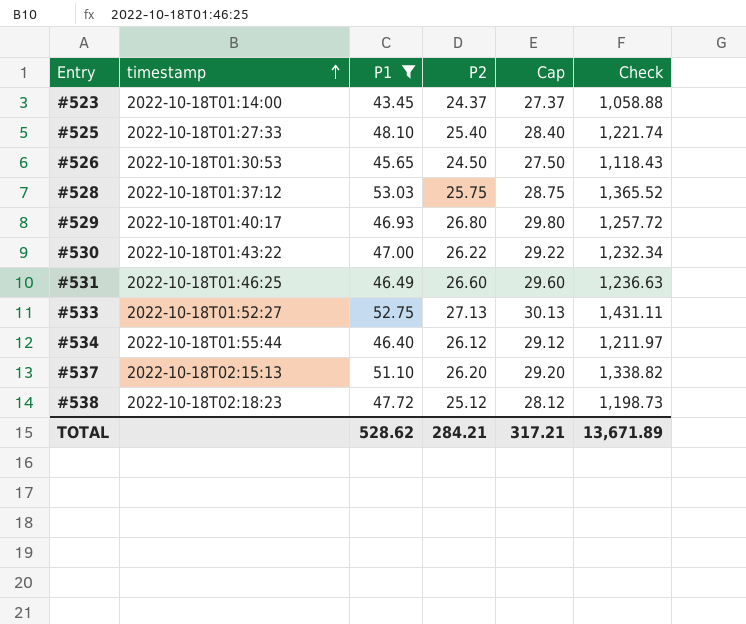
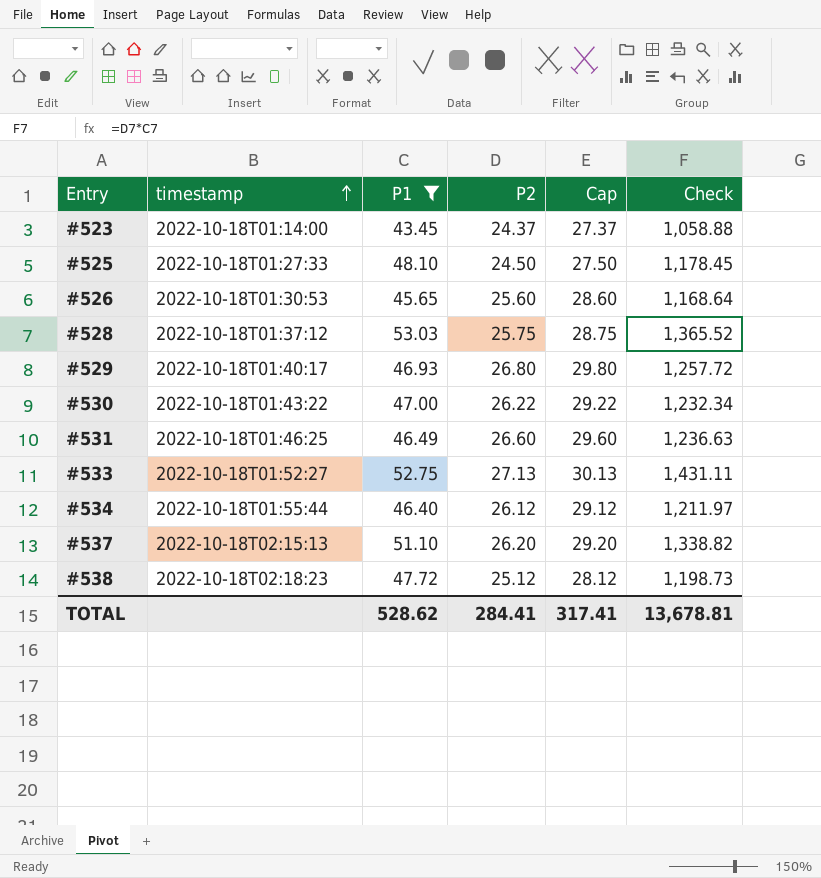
#525 | P2: 25.40 -> 24.50
#525 | Cap: 28.40 -> 27.50
#525 | Check: 1,221.74 -> 1,178.45
#526 | P2: 24.50 -> 25.60
#526 | Cap: 27.50 -> 28.60
#526 | Check: 1,118.43 -> 1,168.64
TOTAL | P2: 284.21 -> 284.41
TOTAL | Cap: 317.21 -> 317.41
TOTAL | Check: 13,671.89 -> 13,678.81

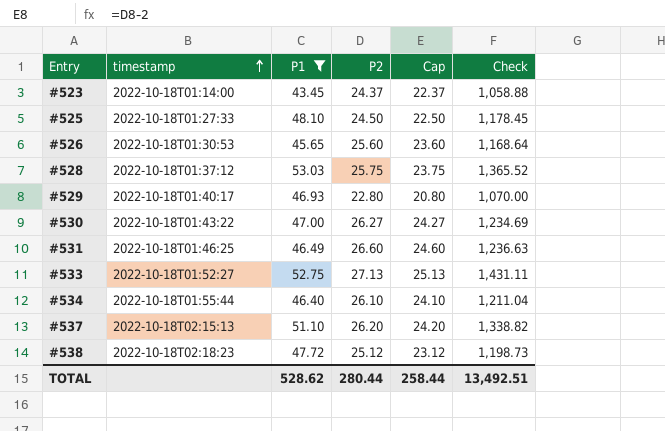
column Cap | formula: [P2] + 3 -> [P2] - 2
#529 | P2: 26.80 -> 22.80
#529 | Check: 1,257.72 -> 1,070.00
#530 | P2: 26.22 -> 26.27
#530 | Check: 1,232.34 -> 1,234.69
#534 | P2: 26.12 -> 26.10
#534 | Check: 1,211.97 -> 1,211.04
TOTAL | P2: 284.41 -> 280.44
TOTAL | Cap: 317.41 -> 258.44
TOTAL | Check: 13,678.81 -> 13,492.51

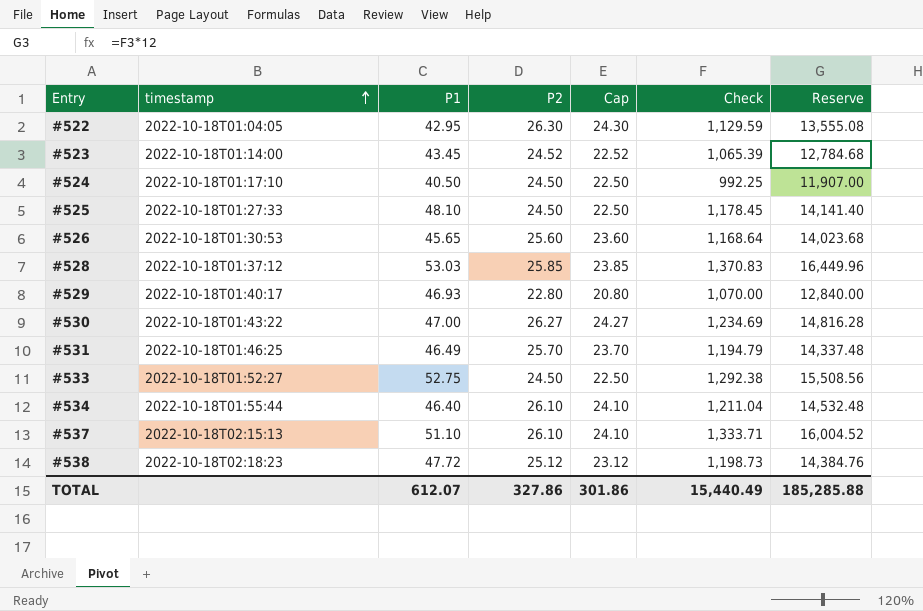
filter: P1 >= 43.45 -> none
column Reserve | formula: none -> [Check] * 12
#523 | P2: 24.37 -> 24.52
#523 | Cap: 22.37 -> 22.52
#523 | Check: 1,058.88 -> 1,065.39
#528 | P2: 25.75 -> 25.85
#528 | Cap: 23.75 -> 23.85
#528 | Check: 1,365.52 -> 1,370.83
#531 | P2: 26.60 -> 25.70
#531 | Cap: 24.60 -> 23.70
#531 | Check: 1,236.63 -> 1,194.79
#533 | P2: 27.13 -> 24.50
#533 | Cap: 25.13 -> 22.50
#533 | Check: 1,431.11 -> 1,292.38
#537 | P2: 26.20 -> 26.10
#537 | Cap: 24.20 -> 24.10
#537 | Check: 1,338.82 -> 1,333.71
TOTAL | P1: 528.62 -> 612.07
TOTAL | P2: 280.44 -> 327.86
TOTAL | Cap: 258.44 -> 301.86
TOTAL | Check: 13,492.51 -> 15,440.49

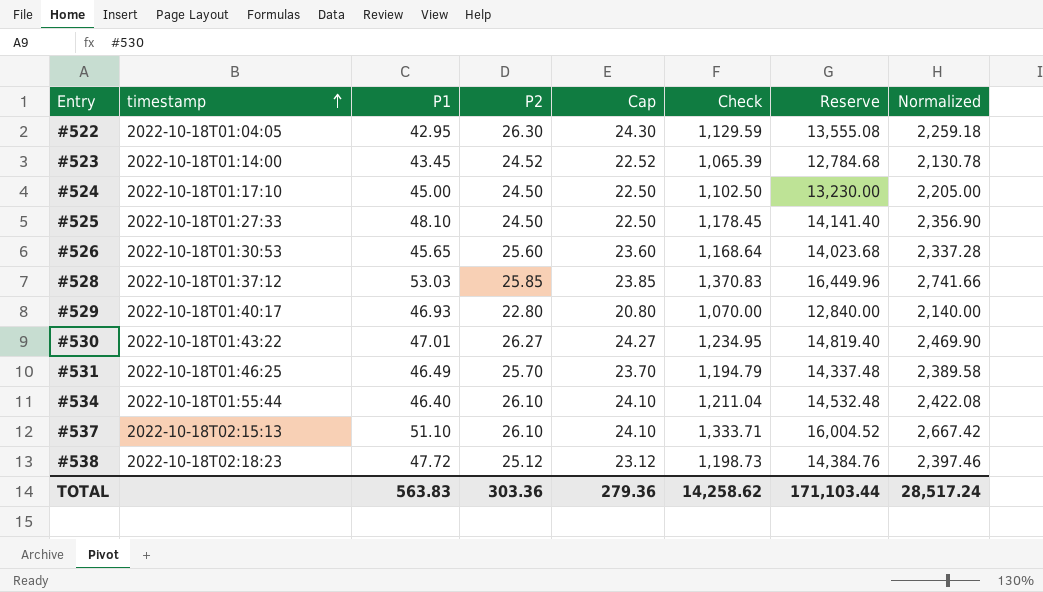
column Normalized | formula: none -> [Check] * 2
row #533: 2022-10-18T01:52:27 | 52.75 | 24.50 | 22.50 | 1,292.38 | 15,508.56 -> none
#524 | P1: 40.50 -> 45.00
#524 | Check: 992.25 -> 1,102.50
#524 | Reserve: 11,907.00 -> 13,230.00
#530 | P1: 47.00 -> 47.01
#530 | Check: 1,234.69 -> 1,234.95
#530 | Reserve: 14,816.28 -> 14,819.40
TOTAL | P1: 612.07 -> 563.83
TOTAL | P2: 327.86 -> 303.36
TOTAL | Cap: 301.86 -> 279.36
TOTAL | Check: 15,440.49 -> 14,258.62
TOTAL | Reserve: 185,285.88 -> 171,103.44

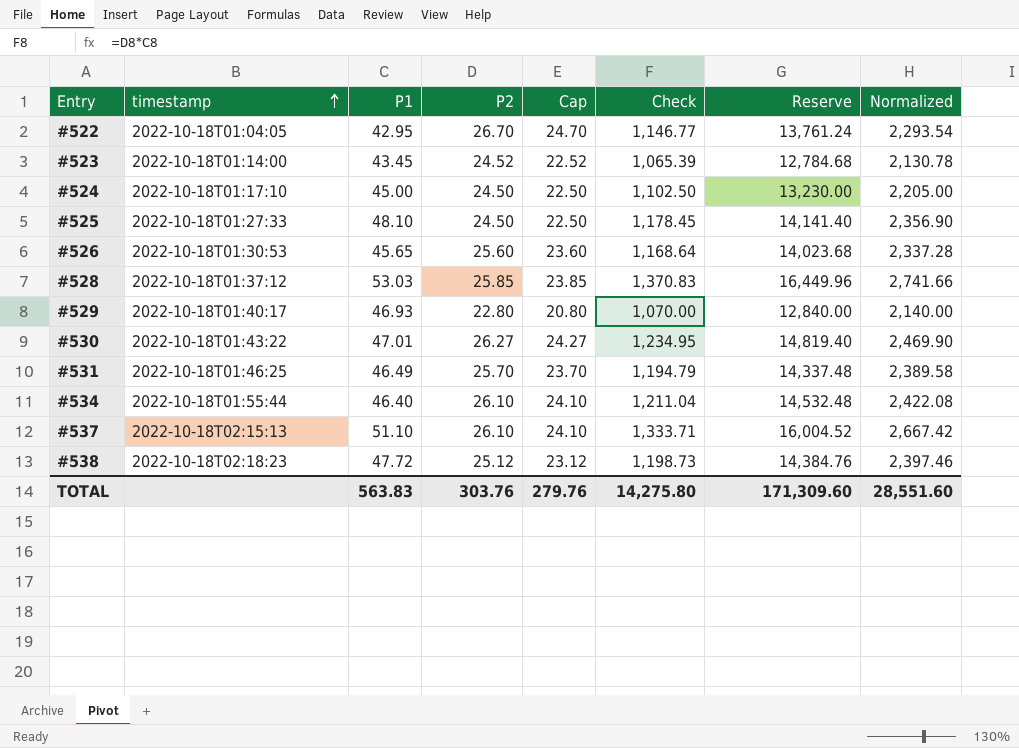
#522 | P2: 26.30 -> 26.70
#522 | Cap: 24.30 -> 24.70
#522 | Check: 1,129.59 -> 1,146.77
#522 | Reserve: 13,555.08 -> 13,761.24
#522 | Normalized: 2,259.18 -> 2,293.54
TOTAL | P2: 303.36 -> 303.76
TOTAL | Cap: 279.36 -> 279.76
TOTAL | Check: 14,258.62 -> 14,275.80
TOTAL | Reserve: 171,103.44 -> 171,309.60
TOTAL | Normalized: 28,517.24 -> 28,551.60

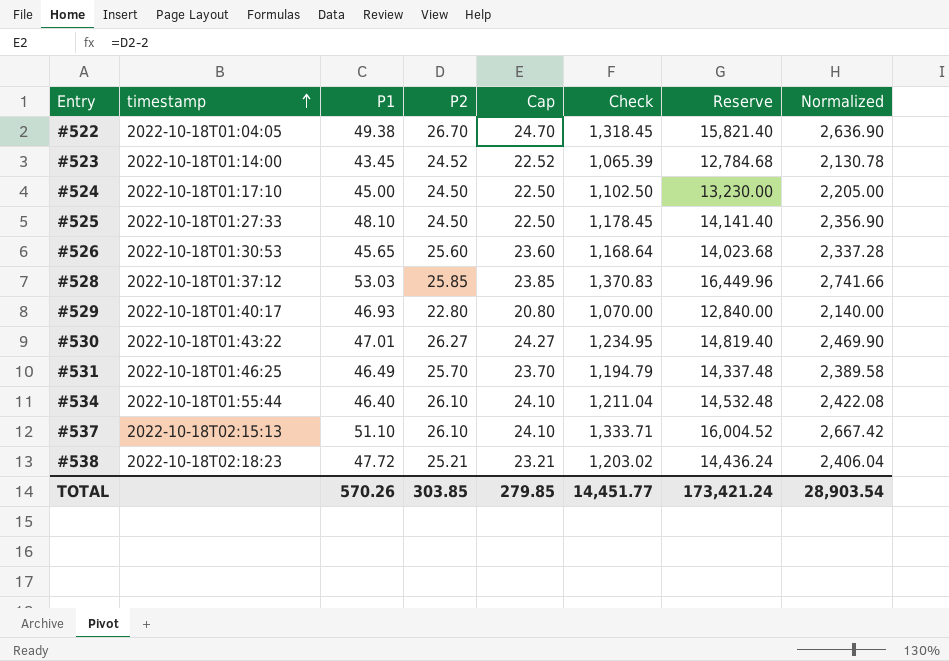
#522 | P1: 42.95 -> 49.38
#522 | Check: 1,146.77 -> 1,318.45
#522 | Reserve: 13,761.24 -> 15,821.40
#522 | Normalized: 2,293.54 -> 2,636.90
#538 | P2: 25.12 -> 25.21
#538 | Cap: 23.12 -> 23.21
#538 | Check: 1,198.73 -> 1,203.02
#538 | Reserve: 14,384.76 -> 14,436.24
#538 | Normalized: 2,397.46 -> 2,406.04
TOTAL | P1: 563.83 -> 570.26
TOTAL | P2: 303.76 -> 303.85
TOTAL | Cap: 279.76 -> 279.85
TOTAL | Check: 14,275.80 -> 14,451.77
TOTAL | Reserve: 171,309.60 -> 173,421.24
TOTAL | Normalized: 28,551.60 -> 28,903.54

